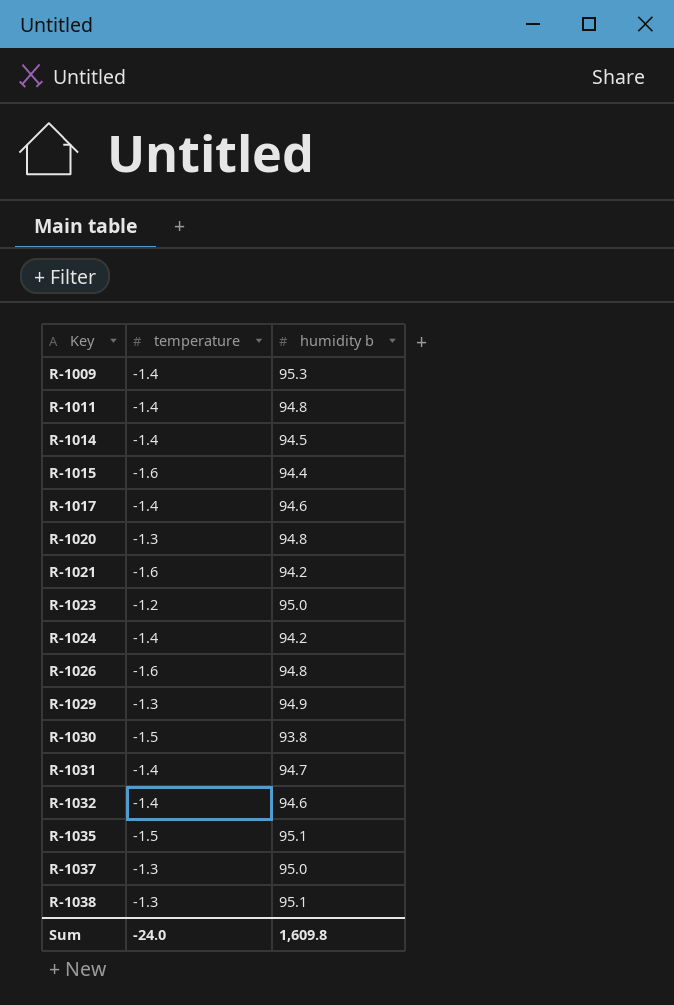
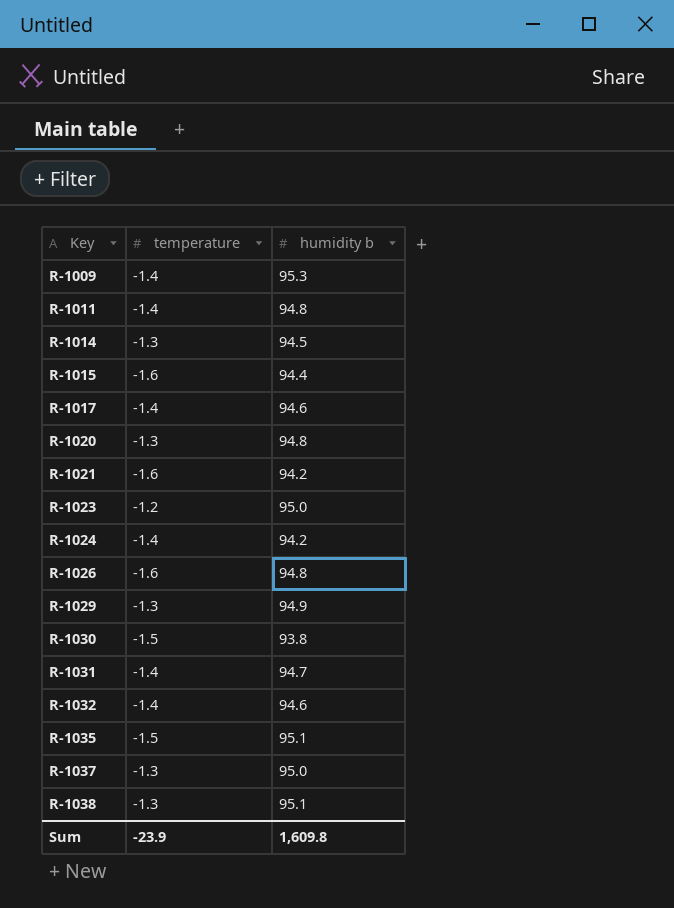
R-1014 | temperature: -1.4 -> -1.3
Sum | temperature: -24.0 -> -23.9

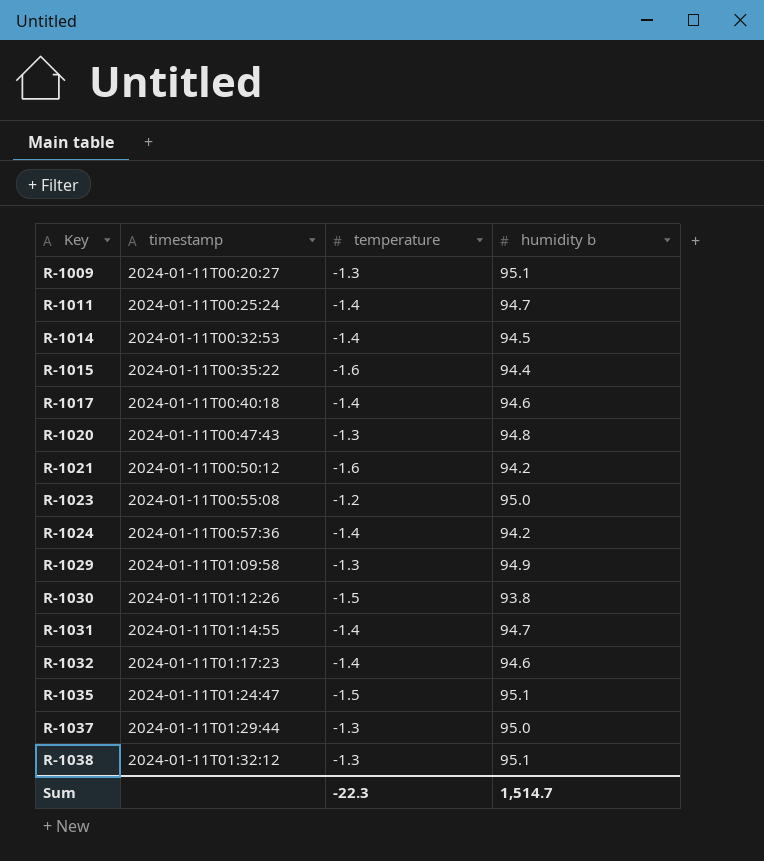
column timestamp | position: none -> 2
row R-1026: -1.6 | 94.8 -> none
R-1009 | temperature: -1.4 -> -1.3
R-1009 | humidity b: 95.3 -> 95.1
R-1011 | humidity b: 94.8 -> 94.7
R-1014 | temperature: -1.3 -> -1.4
Sum | temperature: -23.9 -> -22.3
Sum | humidity b: 1,609.8 -> 1,514.7

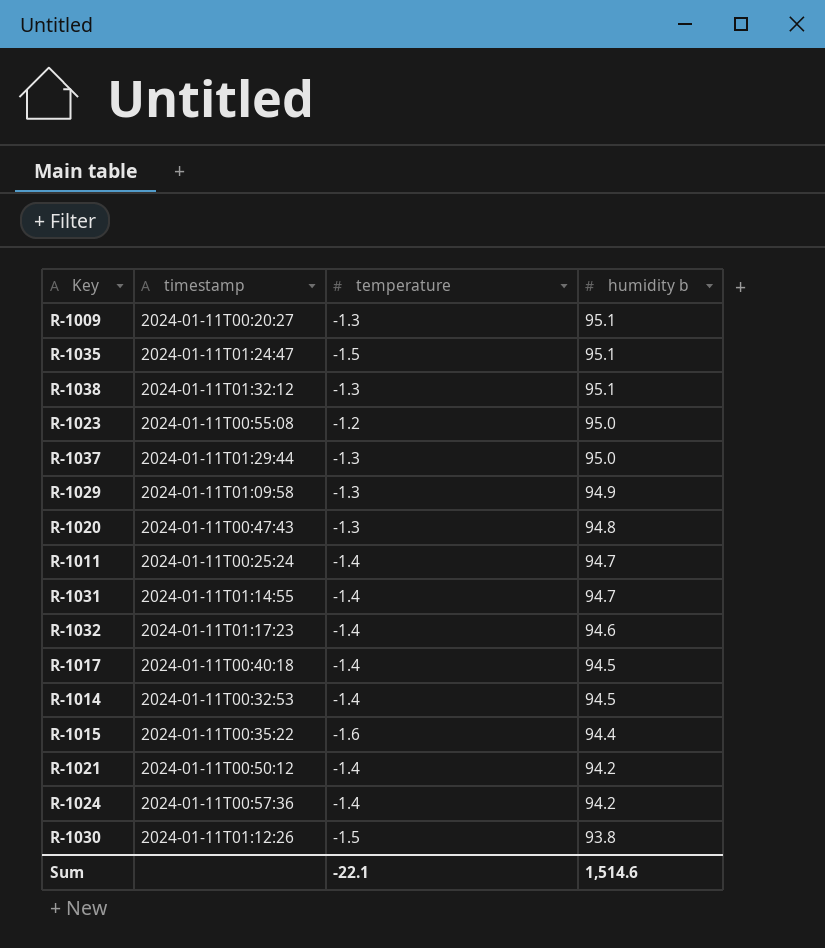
row order: Key ascending -> humidity b descending
R-1017 | humidity b: 94.6 -> 94.5
R-1021 | temperature: -1.6 -> -1.4
Sum | temperature: -22.3 -> -22.1
Sum | humidity b: 1,514.7 -> 1,514.6

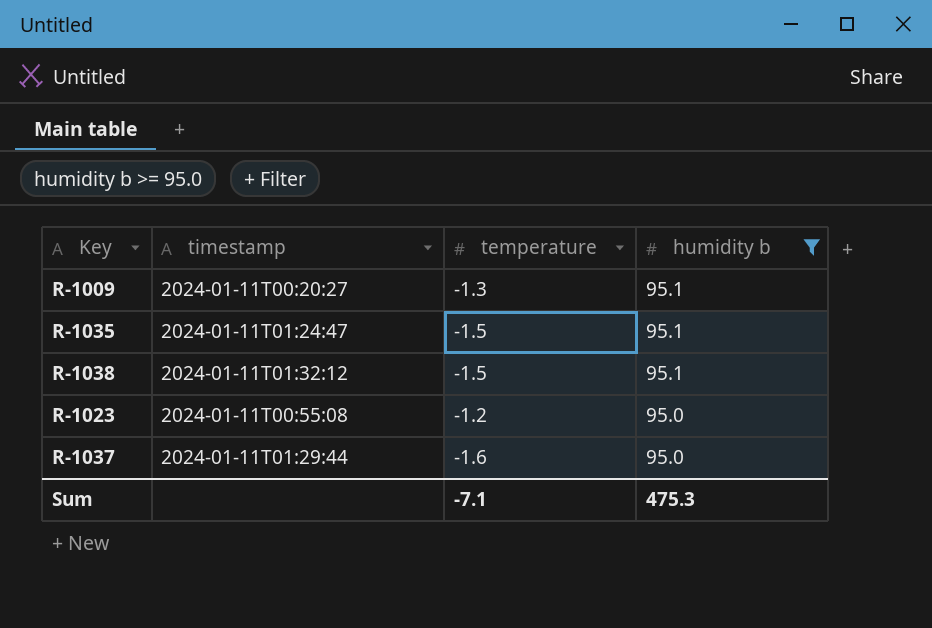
filter: none -> humidity b >= 95.0
R-1038 | temperature: -1.3 -> -1.5
R-1037 | temperature: -1.3 -> -1.6
Sum | temperature: -22.1 -> -7.1
Sum | humidity b: 1,514.6 -> 475.3

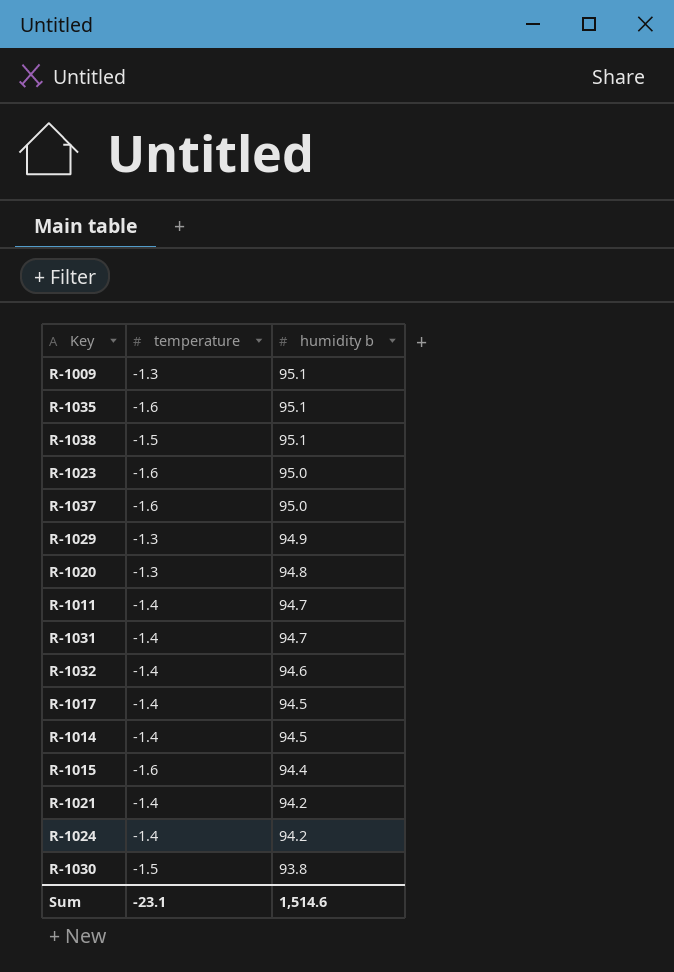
filter: humidity b >= 95.0 -> none
column timestamp | position: 2 -> none
R-1035 | temperature: -1.5 -> -1.6
R-1023 | temperature: -1.2 -> -1.6
Sum | temperature: -7.1 -> -23.1
Sum | humidity b: 475.3 -> 1,514.6

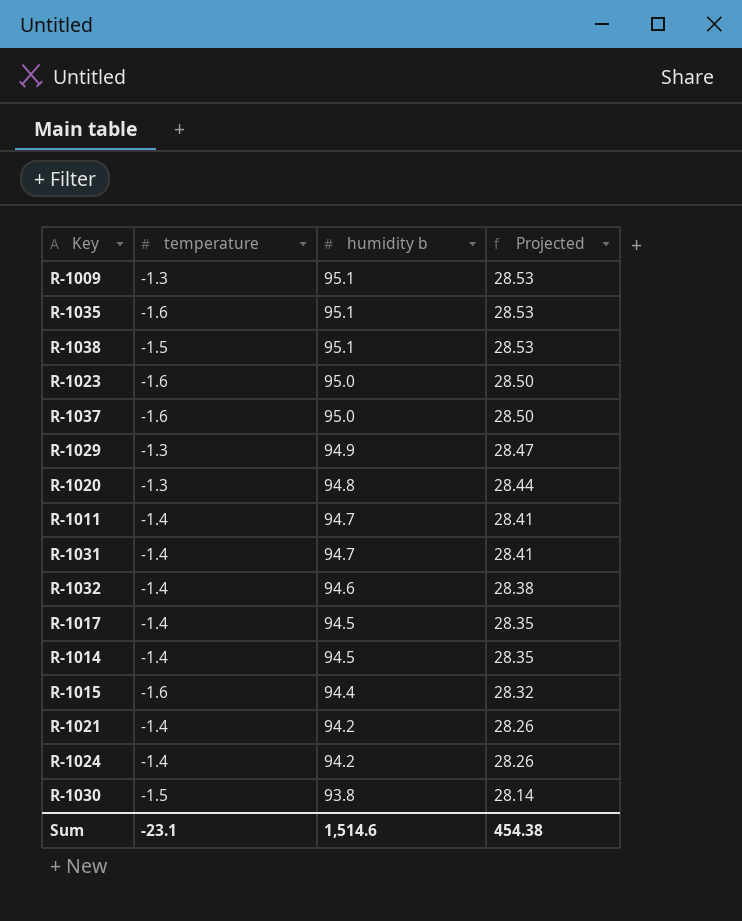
column Projected | formula: none -> [humidity b] * 0.3

